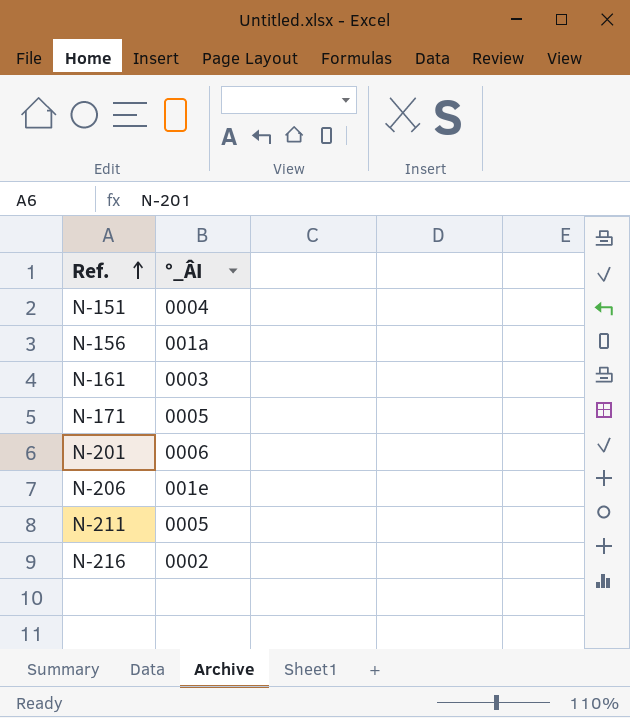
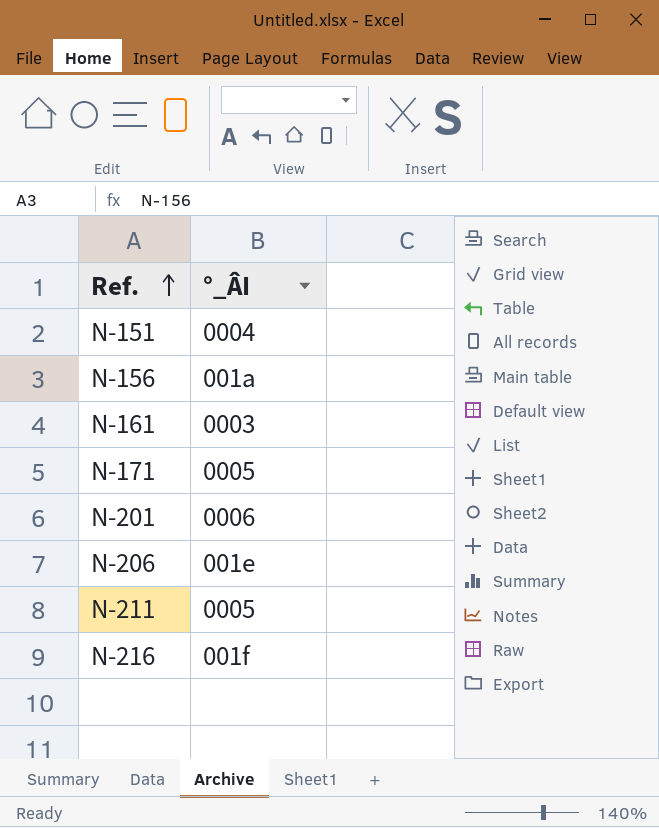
N-216 | °_ÂI: 0002 -> 001f

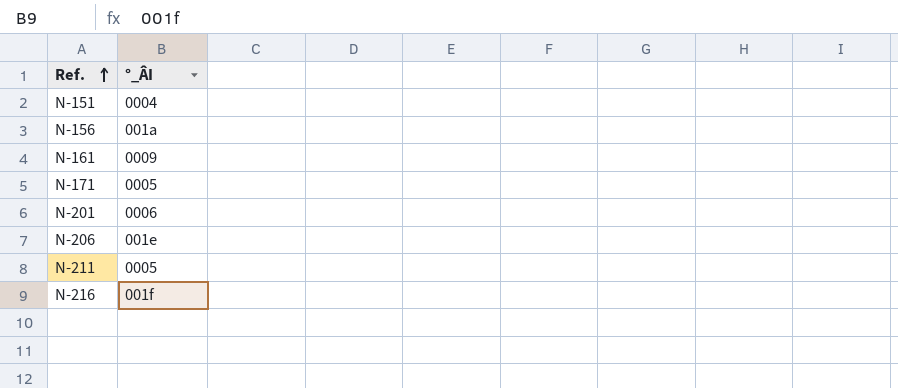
N-161 | °_ÂI: 0003 -> 0009

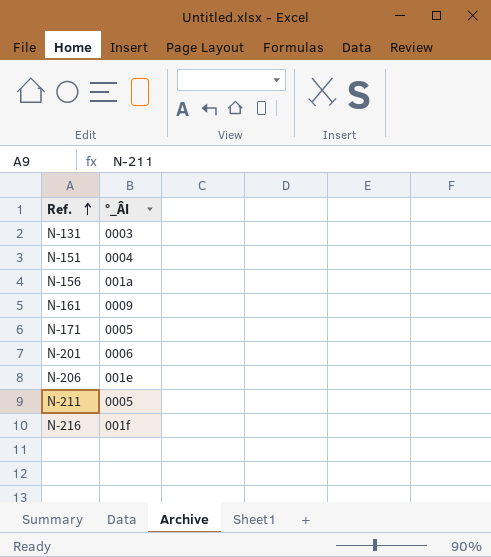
row N-131: none -> 0003

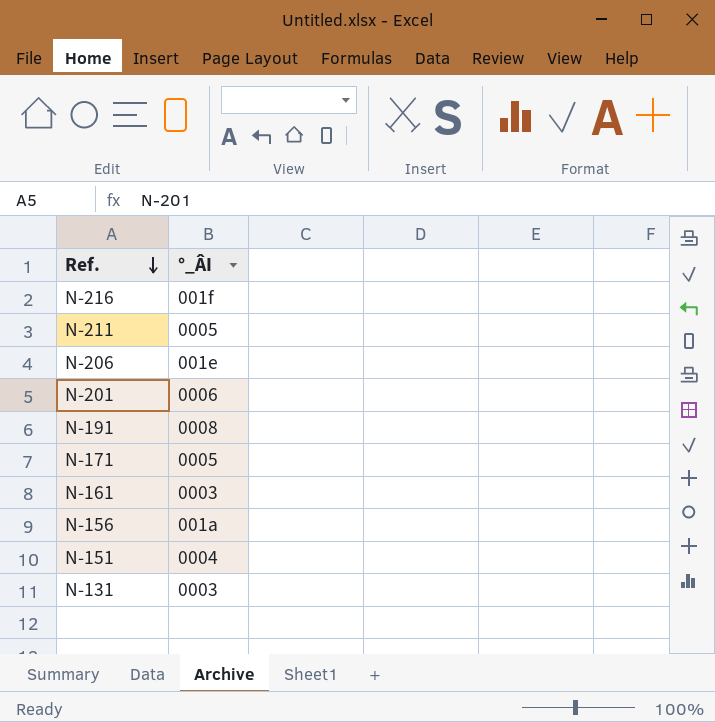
row order: Ref. ascending -> Ref. descending
row N-191: none -> 0008
N-161 | °_ÂI: 0009 -> 0003

